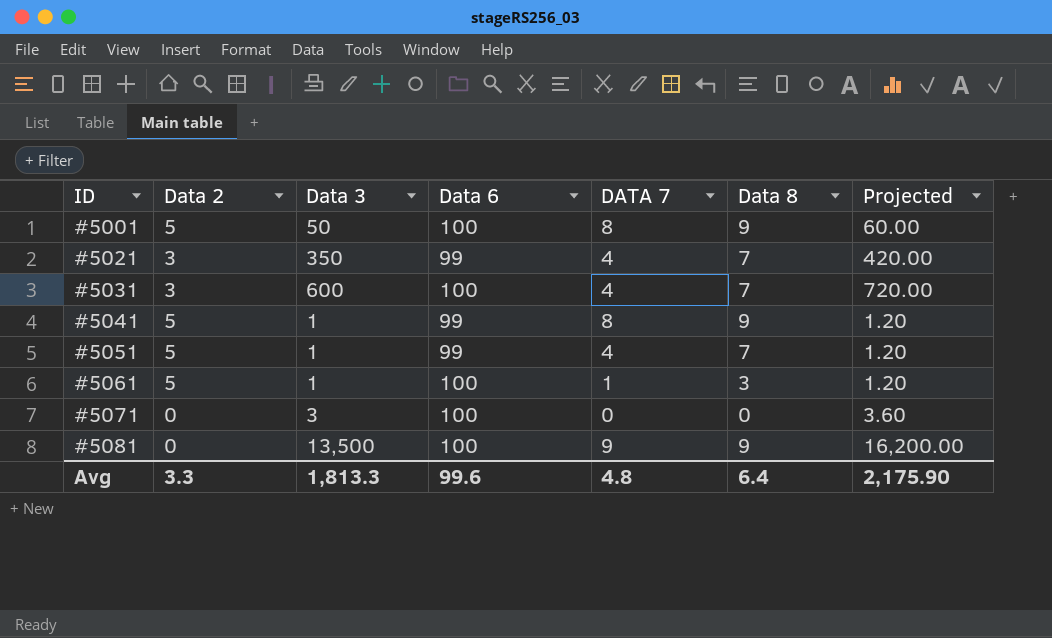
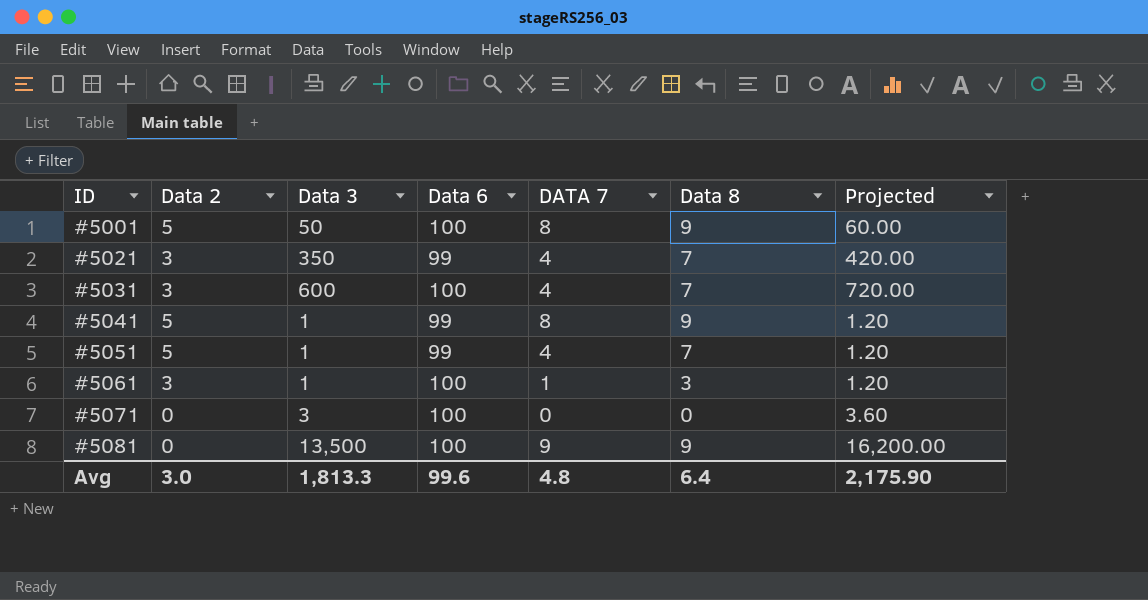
#5061 | Data 2: 5 -> 3
Avg | Data 2: 3.3 -> 3.0

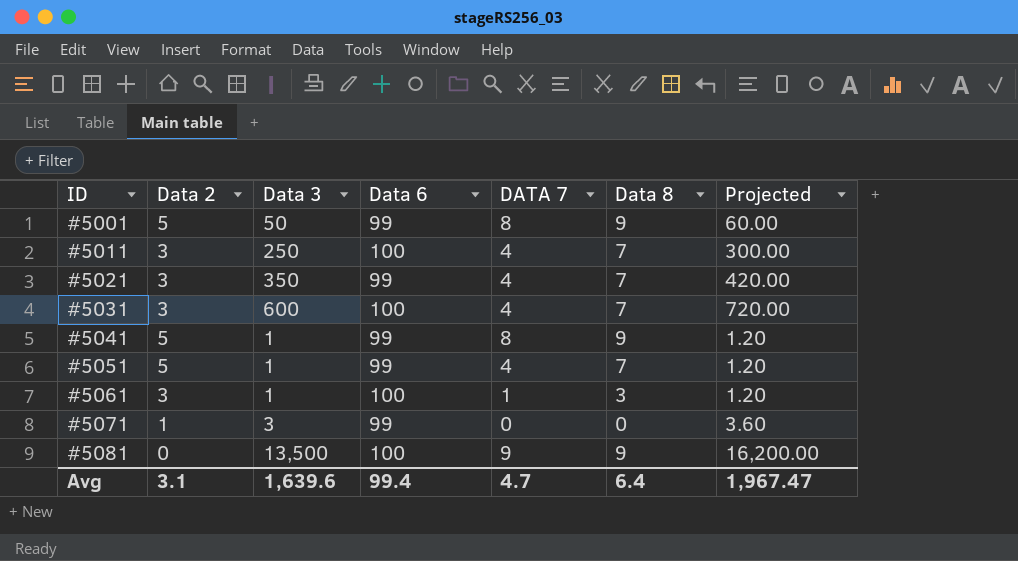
#5001 | Data 6: 100 -> 99
row #5011: none -> 3 | 250 | 100 | 4 | 7 | 300.00
#5071 | Data 2: 0 -> 1
#5071 | Data 6: 100 -> 99
Avg | Data 2: 3.0 -> 3.1
Avg | Data 3: 1,813.3 -> 1,639.6
Avg | Data 6: 99.6 -> 99.4
Avg | DATA 7: 4.8 -> 4.7
Avg | Projected: 2,175.90 -> 1,967.47

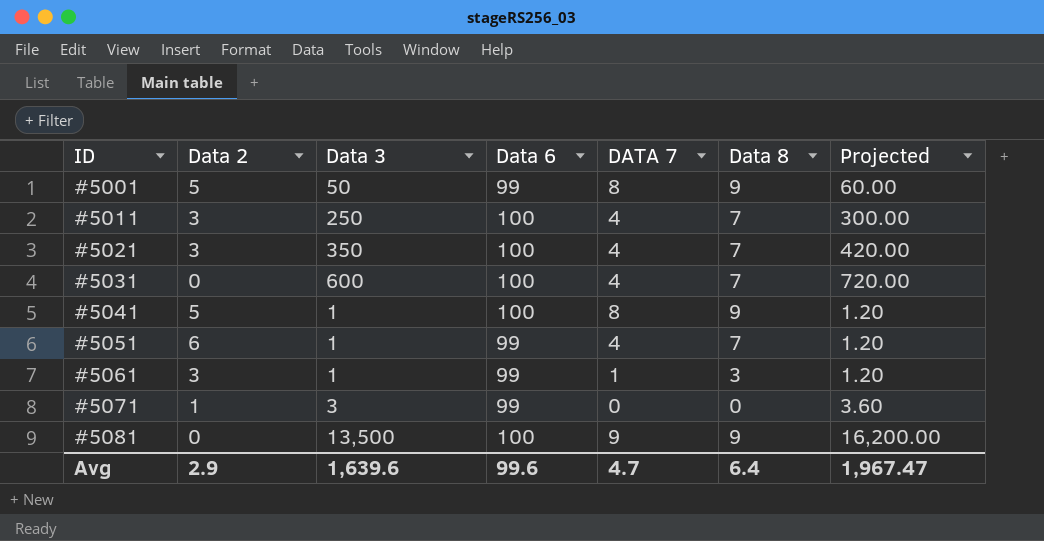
#5021 | Data 6: 99 -> 100
#5031 | Data 2: 3 -> 0
#5041 | Data 6: 99 -> 100
#5051 | Data 2: 5 -> 6
#5061 | Data 6: 100 -> 99
Avg | Data 2: 3.1 -> 2.9
Avg | Data 6: 99.4 -> 99.6

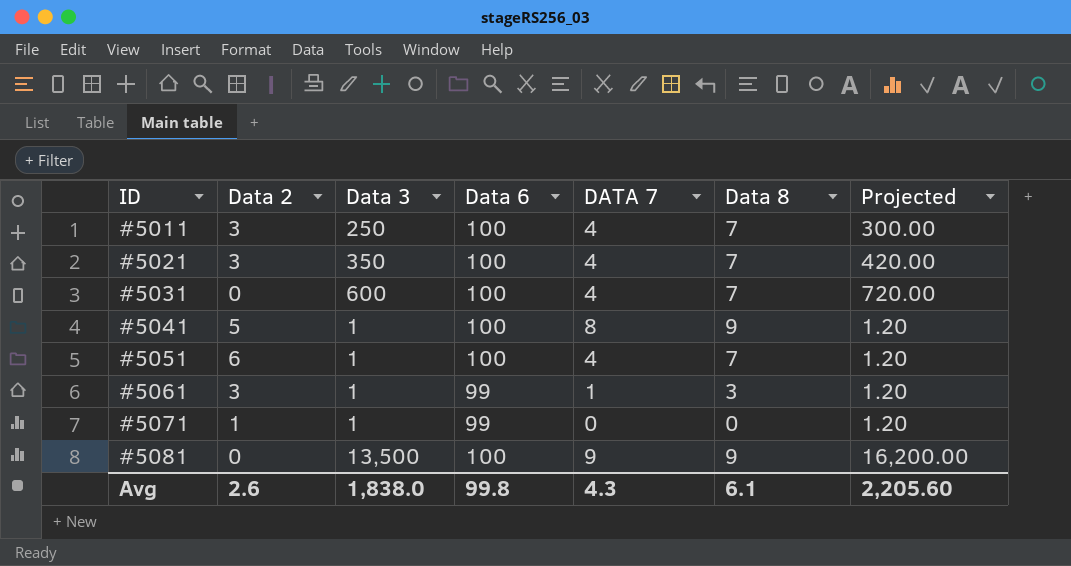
row #5001: 5 | 50 | 99 | 8 | 9 | 60.00 -> none
#5051 | Data 6: 99 -> 100
#5071 | Data 3: 3 -> 1
#5071 | Projected: 3.60 -> 1.20
Avg | Data 2: 2.9 -> 2.6
Avg | Data 3: 1,639.6 -> 1,838.0
Avg | Data 6: 99.6 -> 99.8
Avg | DATA 7: 4.7 -> 4.3
Avg | Data 8: 6.4 -> 6.1
Avg | Projected: 1,967.47 -> 2,205.60

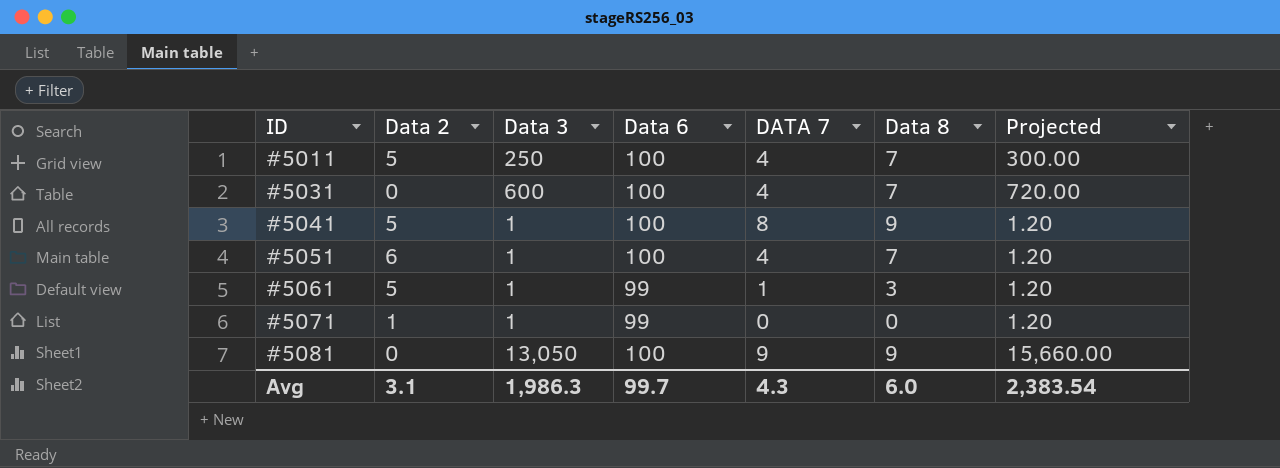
row #5021: 3 | 350 | 100 | 4 | 7 | 420.00 -> none
#5011 | Data 2: 3 -> 5
#5061 | Data 2: 3 -> 5
#5081 | Data 3: 13,500 -> 13,050
#5081 | Projected: 16,200.00 -> 15,660.00
Avg | Data 2: 2.6 -> 3.1
Avg | Data 3: 1,838.0 -> 1,986.3
Avg | Data 6: 99.8 -> 99.7
Avg | Data 8: 6.1 -> 6.0
Avg | Projected: 2,205.60 -> 2,383.54

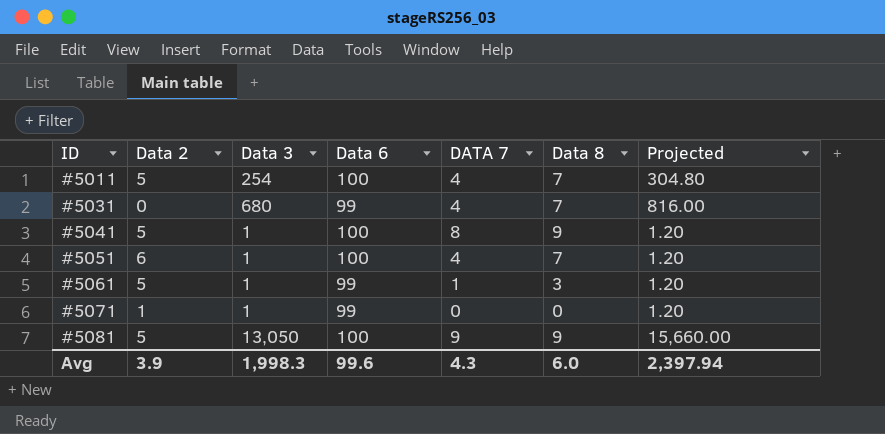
#5011 | Data 3: 250 -> 254
#5011 | Projected: 300.00 -> 304.80
#5031 | Data 3: 600 -> 680
#5031 | Data 6: 100 -> 99
#5031 | Projected: 720.00 -> 816.00
#5081 | Data 2: 0 -> 5
Avg | Data 2: 3.1 -> 3.9
Avg | Data 3: 1,986.3 -> 1,998.3
Avg | Data 6: 99.7 -> 99.6
Avg | Projected: 2,383.54 -> 2,397.94

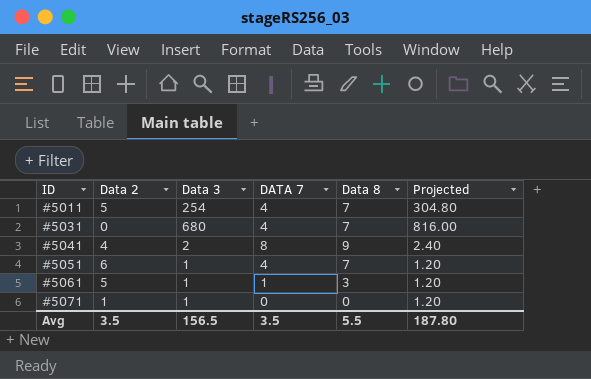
column Data 6 | position: 4 -> none
row #5081: 5 | 13,050 | 100 | 9 | 9 | 15,660.00 -> none
#5041 | Data 2: 5 -> 4
#5041 | Data 3: 1 -> 2
#5041 | Projected: 1.20 -> 2.40
Avg | Data 2: 3.9 -> 3.5
Avg | Data 3: 1,998.3 -> 156.5
Avg | DATA 7: 4.3 -> 3.5
Avg | Data 8: 6.0 -> 5.5
Avg | Projected: 2,397.94 -> 187.80

